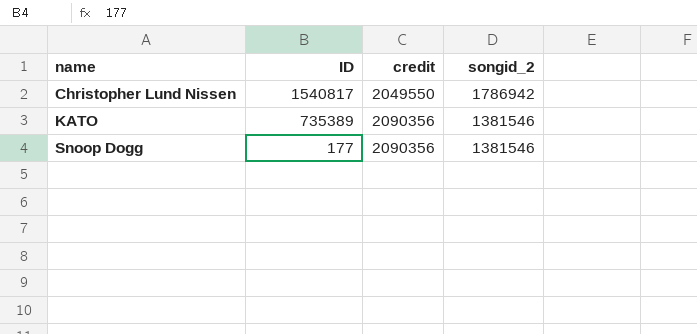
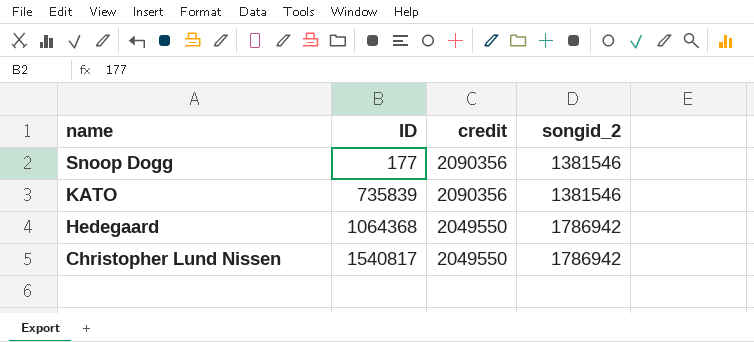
row order: name ascending -> name descending
KATO | ID: 735389 -> 735839
row Hedegaard: none -> 1064368 | 2049550 | 1786942

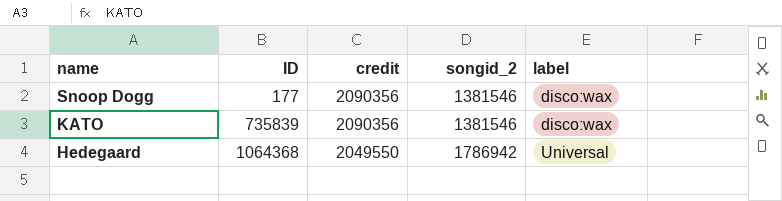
column label | position: none -> 5
row Christopher Lund Nissen: 1540817 | 2049550 | 1786942 -> none

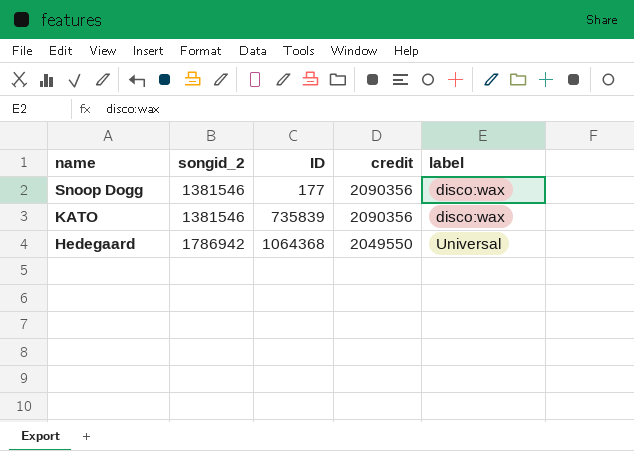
column songid_2 | position: 4 -> 2

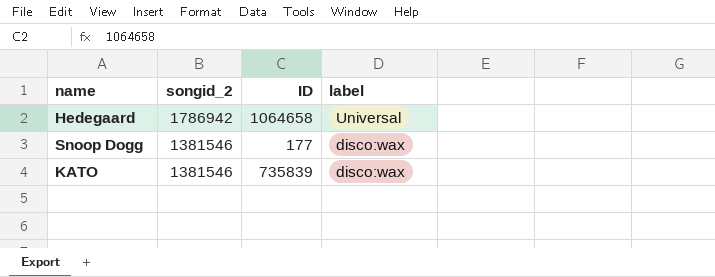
row order: name descending -> songid_2 descending
column credit | position: 4 -> none
Hedegaard | ID: 1064368 -> 1064658

